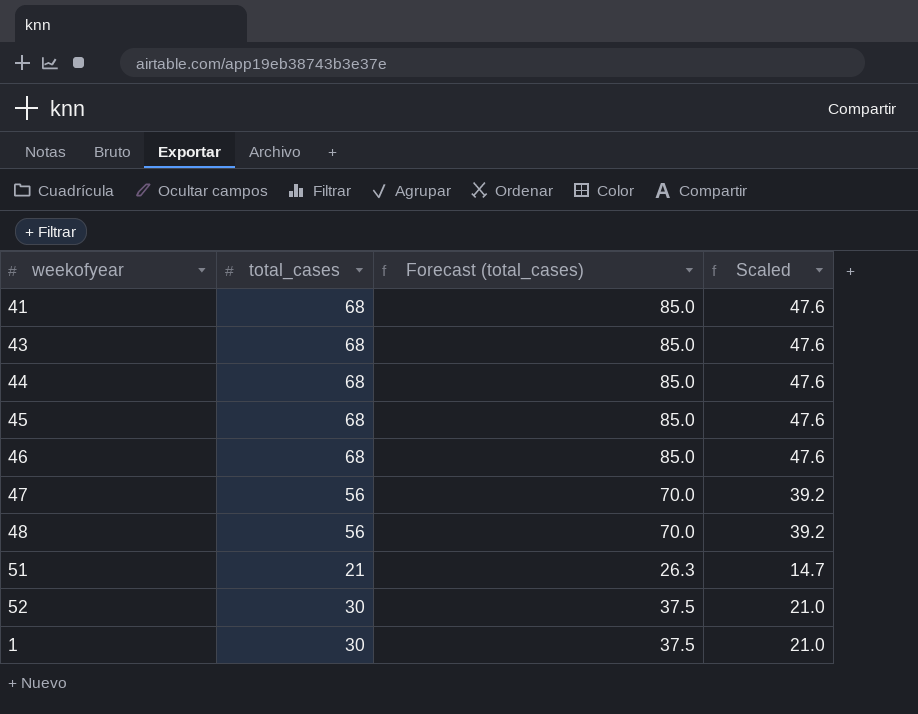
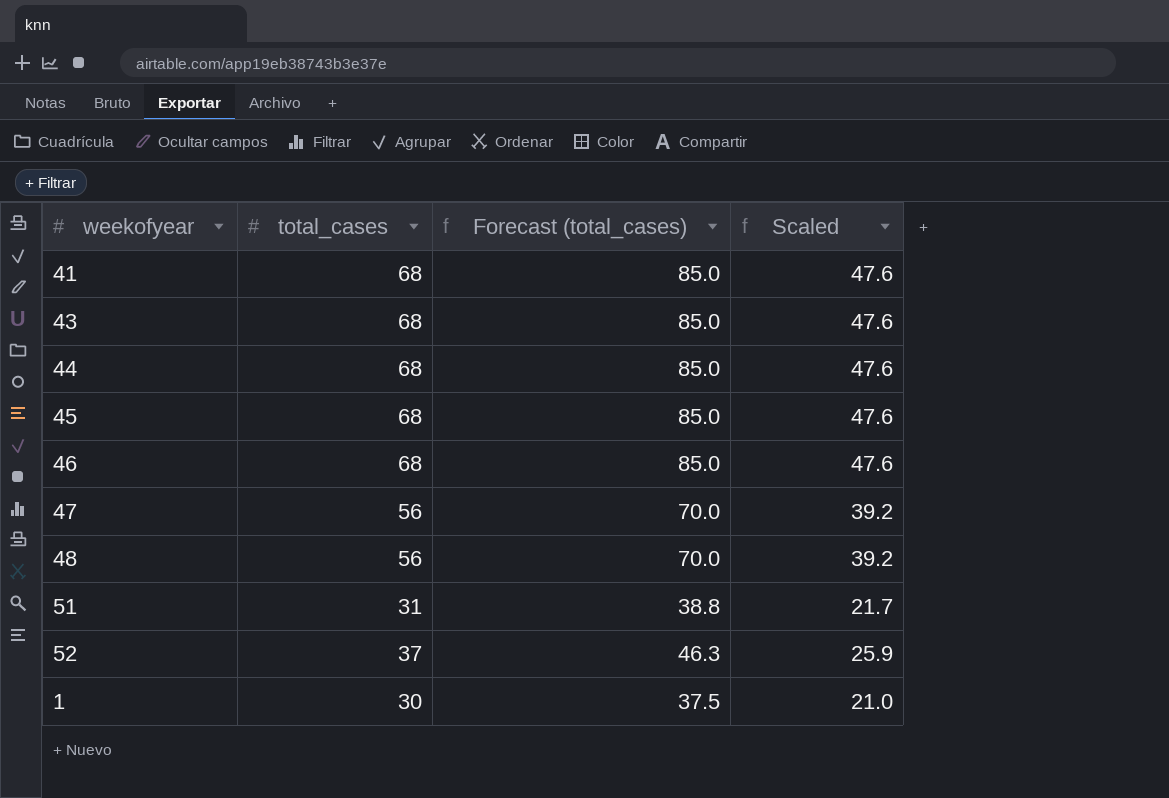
51 | total_cases: 21 -> 31
51 | Forecast (total_cases): 26.3 -> 38.8
51 | Scaled: 14.7 -> 21.7
52 | total_cases: 30 -> 37
52 | Forecast (total_cases): 37.5 -> 46.3
52 | Scaled: 21.0 -> 25.9

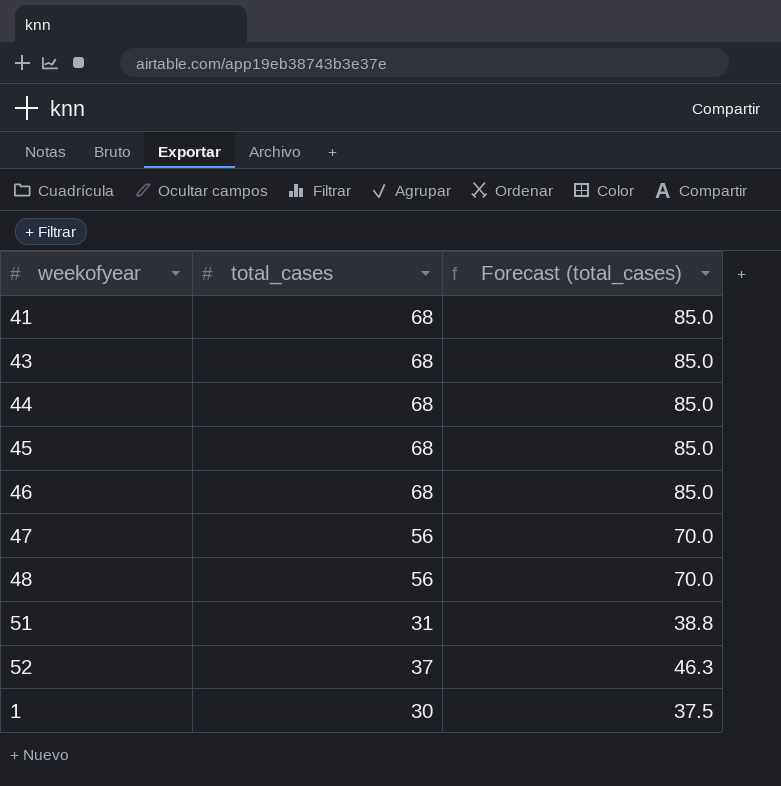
column Scaled | formula: [total_cases] * 0.7 -> none

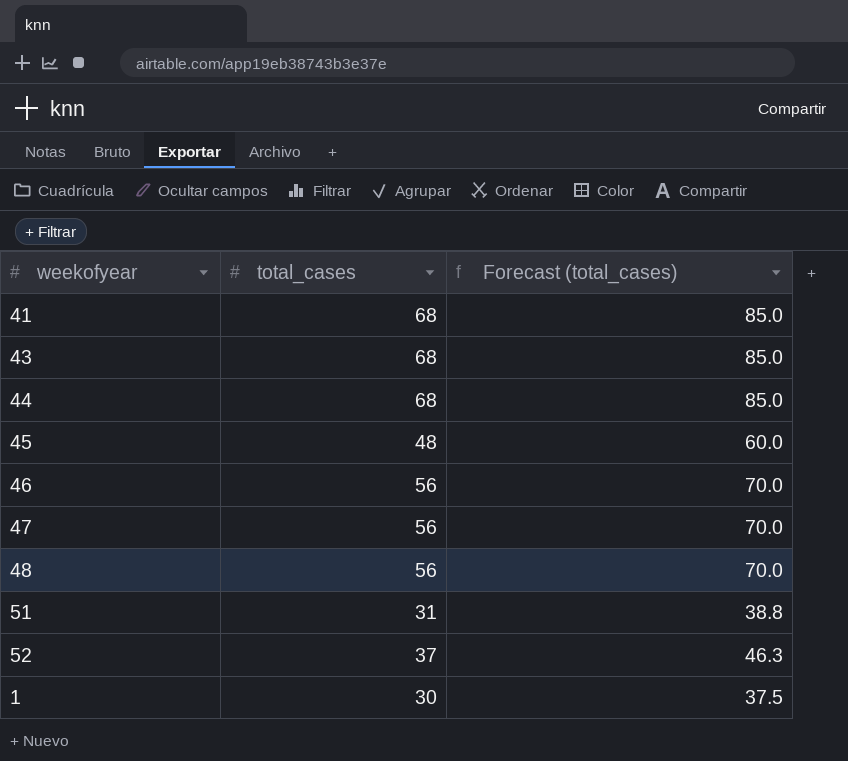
45 | total_cases: 68 -> 48
45 | Forecast (total_cases): 85.0 -> 60.0
46 | total_cases: 68 -> 56
46 | Forecast (total_cases): 85.0 -> 70.0

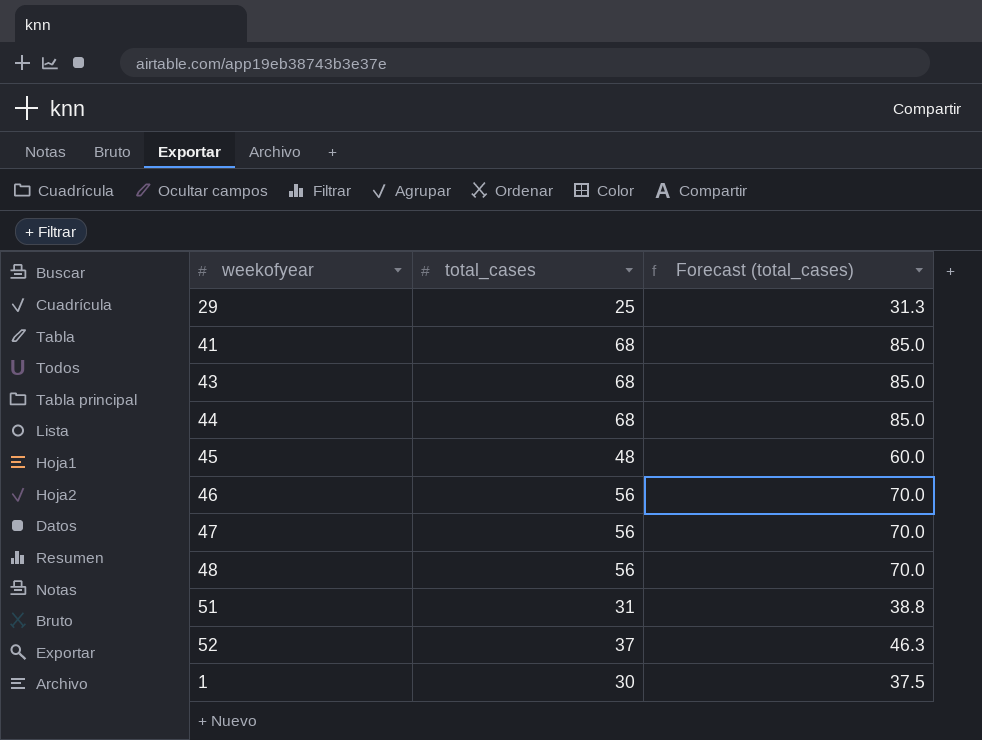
row 29: none -> 25 | 31.3

